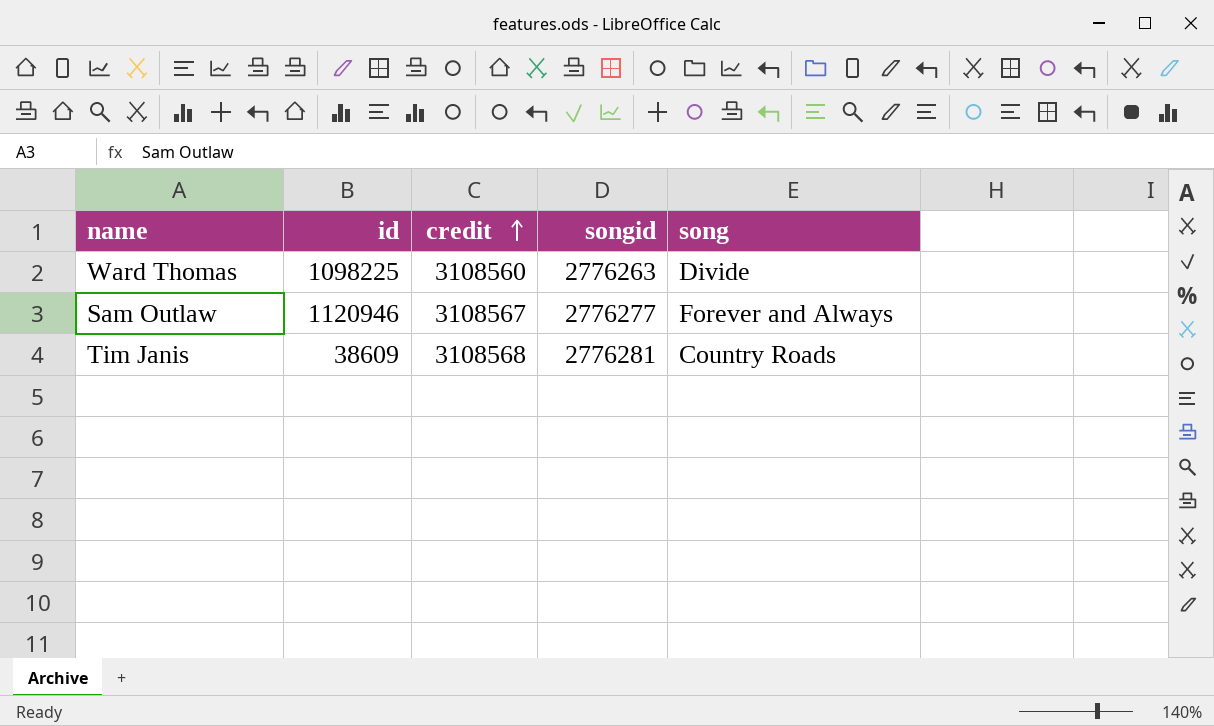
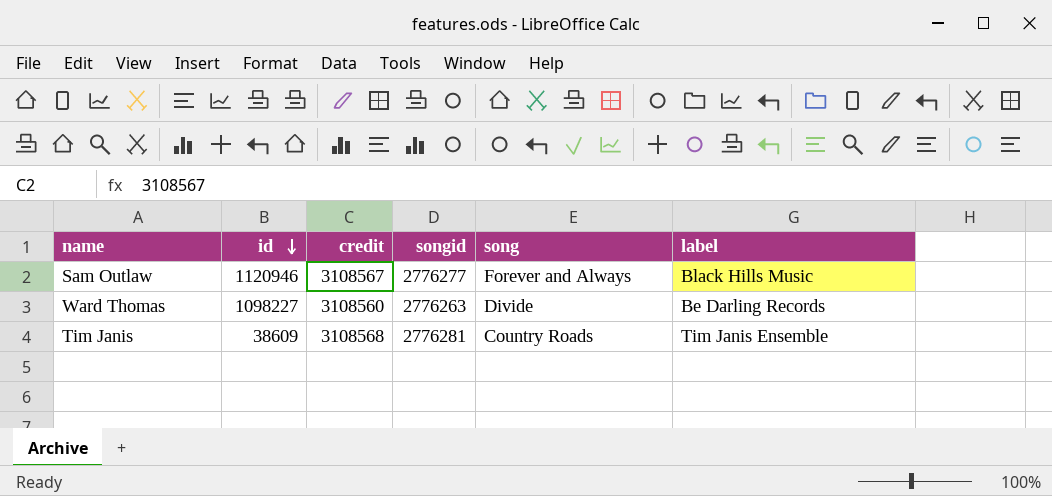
row order: credit ascending -> id descending
column label | position: none -> 6
Ward Thomas | id: 1098225 -> 1098227

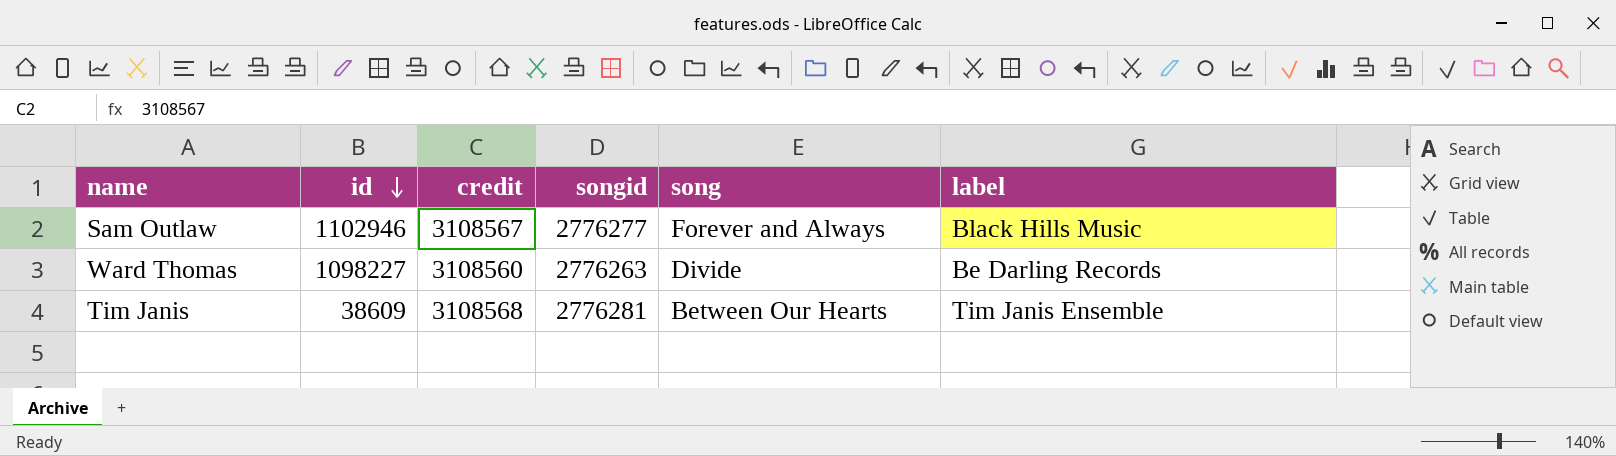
Sam Outlaw | id: 1120946 -> 1102946
Tim Janis | song: Country Roads -> Between Our Hearts

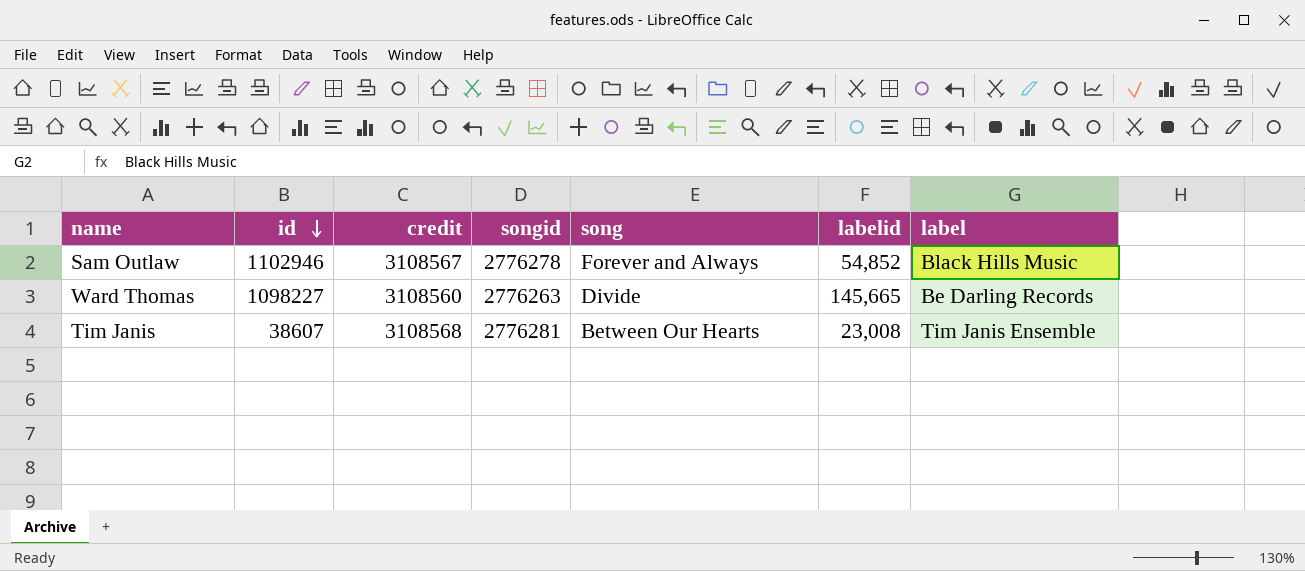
column labelid | position: none -> 6
Sam Outlaw | songid: 2776277 -> 2776278
Tim Janis | id: 38609 -> 38607

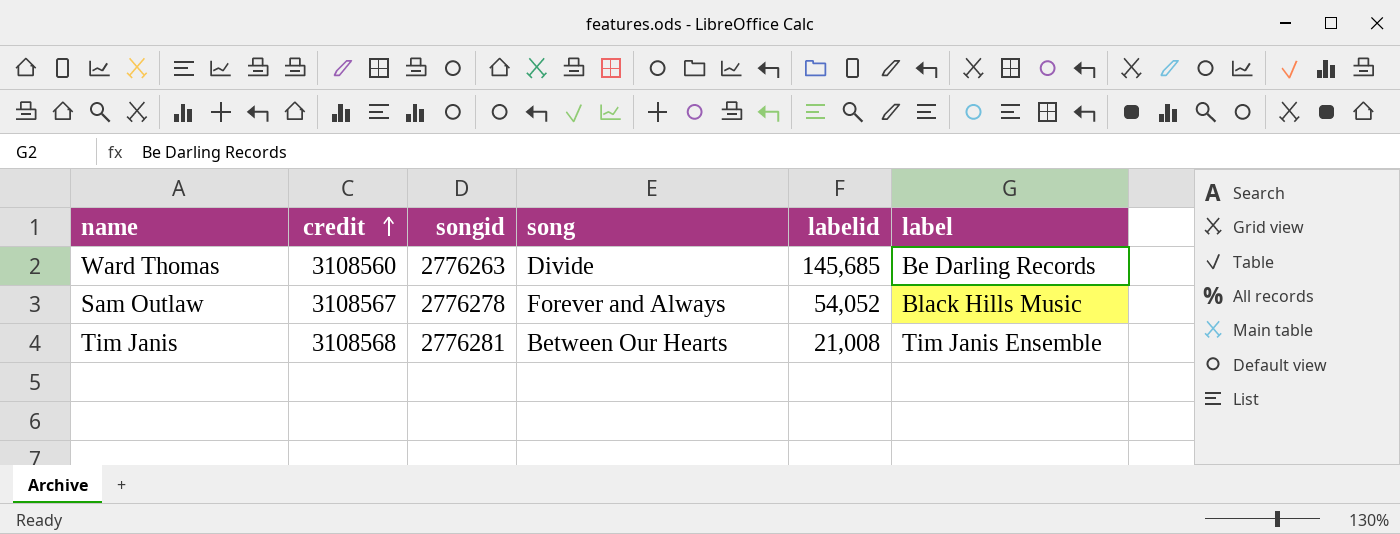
row order: id descending -> credit ascending
column id | position: 2 -> none
Ward Thomas | labelid: 145,665 -> 145,685
Sam Outlaw | labelid: 54,852 -> 54,052
Tim Janis | labelid: 23,008 -> 21,008

